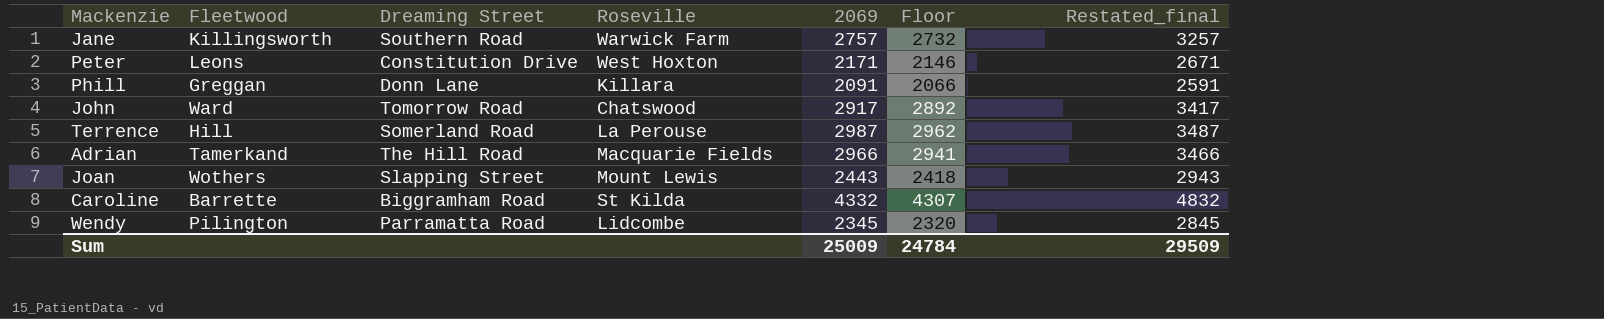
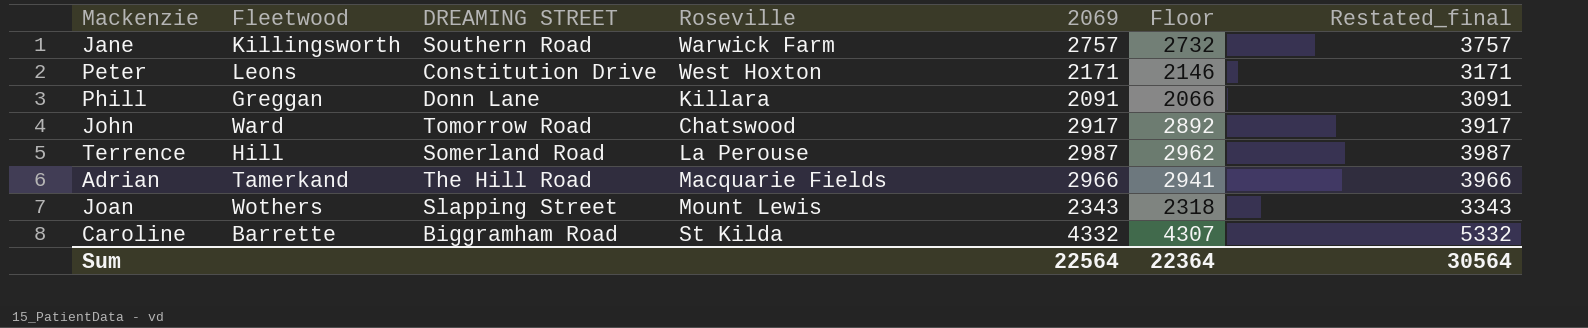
column name: Dreaming Street -> DREAMING STREET
column Restated_final | formula: [2069] + 500 -> [2069] + 1000
row Wendy: Pilington | Parramatta Road | Lidcombe | 2345 | 2320 | 2845 -> none
Joan | 2069: 2443 -> 2343
Joan | Floor: 2418 -> 2318
Sum | 2069: 25009 -> 22564
Sum | Floor: 24784 -> 22364
Sum | Restated_final: 29509 -> 30564

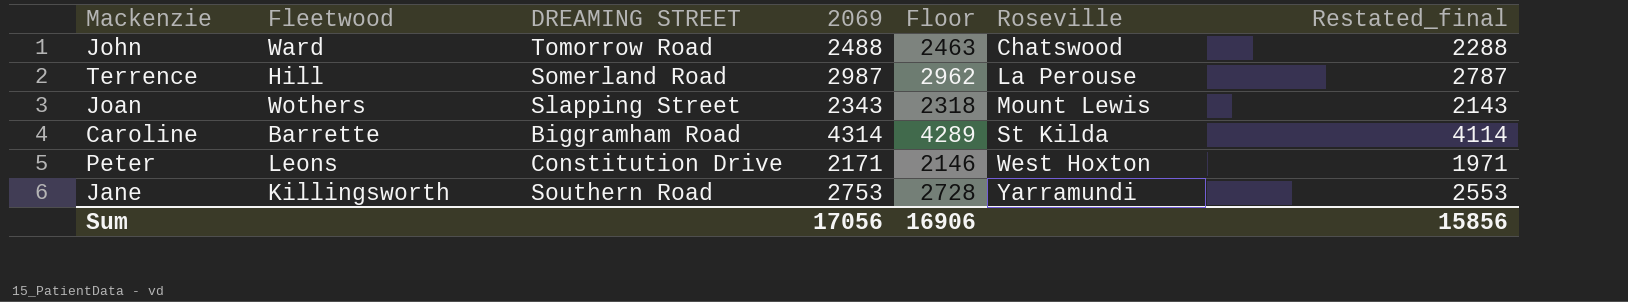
row order: none -> Roseville ascending
column Roseville | position: 4 -> 6
column Restated_final | formula: [2069] + 1000 -> [2069] - 200
row Phill: Greggan | Donn Lane | Killara | 2091 | 2066 | 3091 -> none
row Adrian: Tamerkand | The Hill Road | Macquarie Fields | 2966 | 2941 | 3966 -> none
John | 2069: 2917 -> 2488
John | Floor: 2892 -> 2463
Caroline | 2069: 4332 -> 4314
Caroline | Floor: 4307 -> 4289
Jane | 2069: 2757 -> 2753
Jane | Floor: 2732 -> 2728
Jane | Roseville: Warwick Farm -> Yarramundi
Sum | 2069: 22564 -> 17056
Sum | Floor: 22364 -> 16906
Sum | Restated_final: 30564 -> 15856

